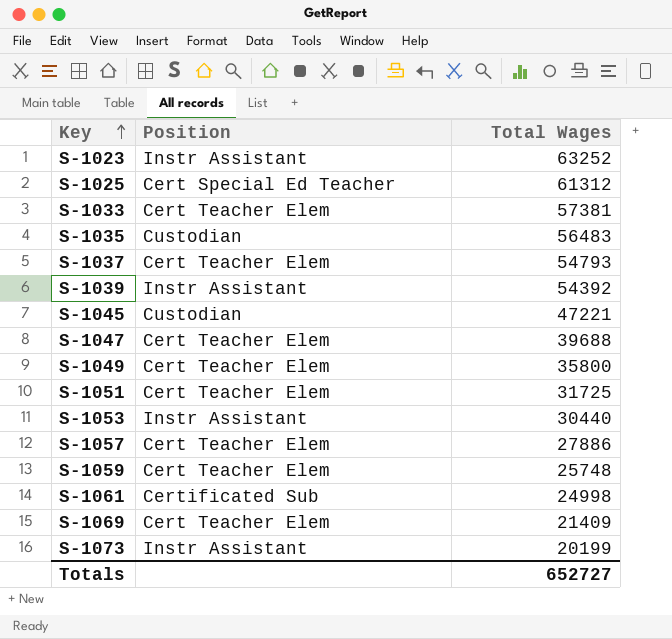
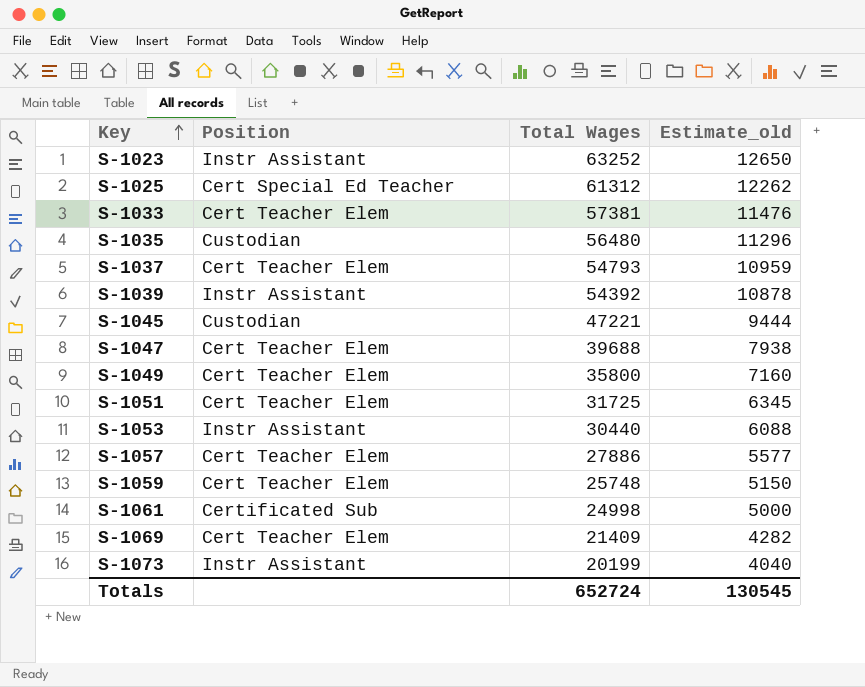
column Estimate_old | formula: none -> [Total Wages] * 0.2
S-1035 | Total Wages: 56483 -> 56480
Totals | Total Wages: 652727 -> 652724

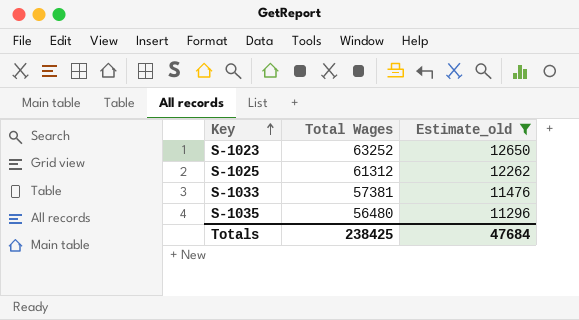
filter: none -> Estimate_old >= 11296
column Position | position: 2 -> none
Totals | Total Wages: 652724 -> 238425
Totals | Estimate_old: 130545 -> 47684

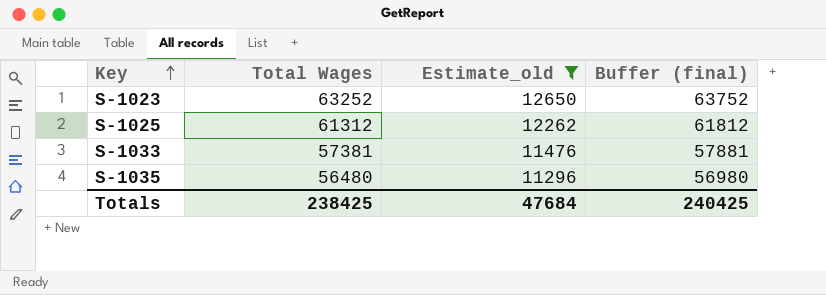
column Buffer (final) | formula: none -> [Total Wages] + 500

